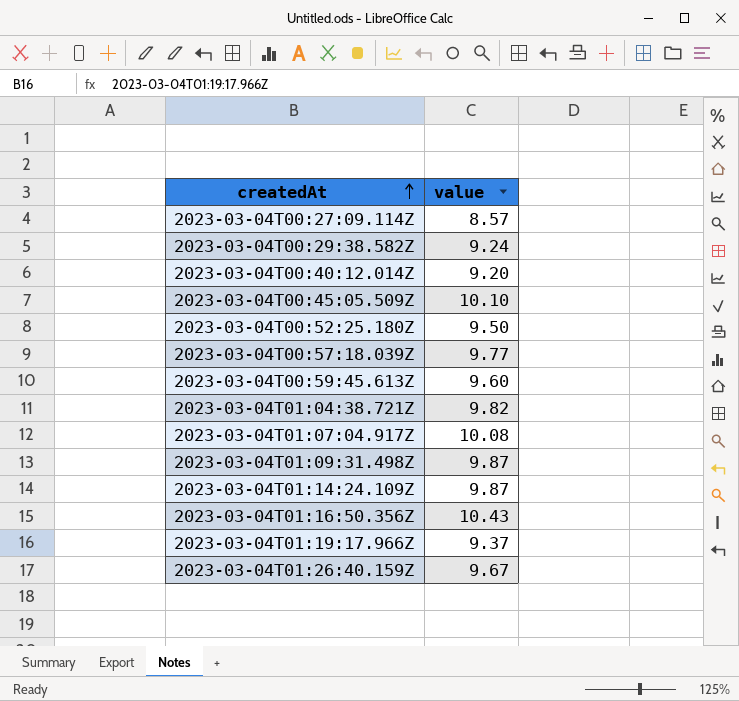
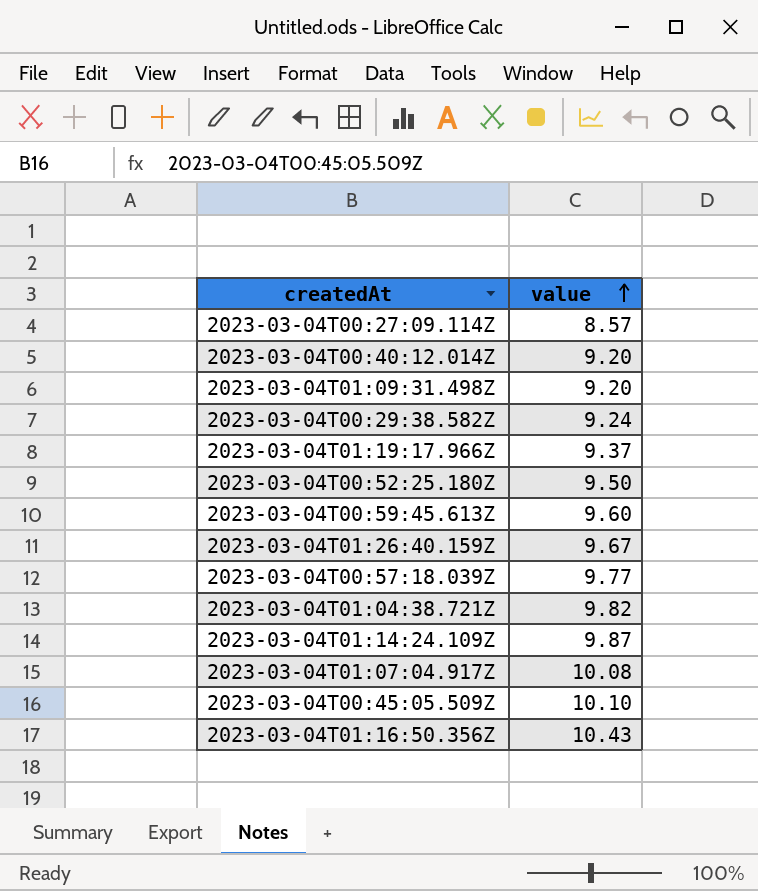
row order: createdAt ascending -> value ascending
2023-03-04T01:09:31.498Z | value: 9.87 -> 9.20

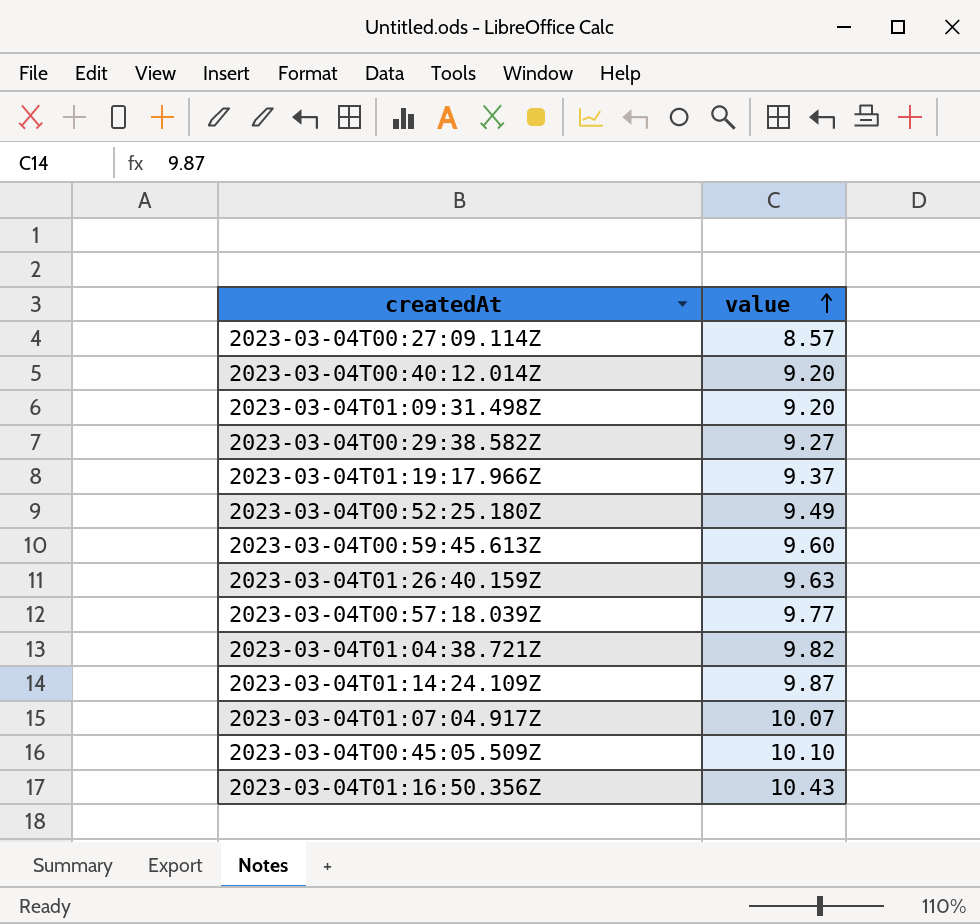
2023-03-04T00:29:38.582Z | value: 9.24 -> 9.27
2023-03-04T00:52:25.180Z | value: 9.50 -> 9.49
2023-03-04T01:26:40.159Z | value: 9.67 -> 9.63
2023-03-04T01:07:04.917Z | value: 10.08 -> 10.07

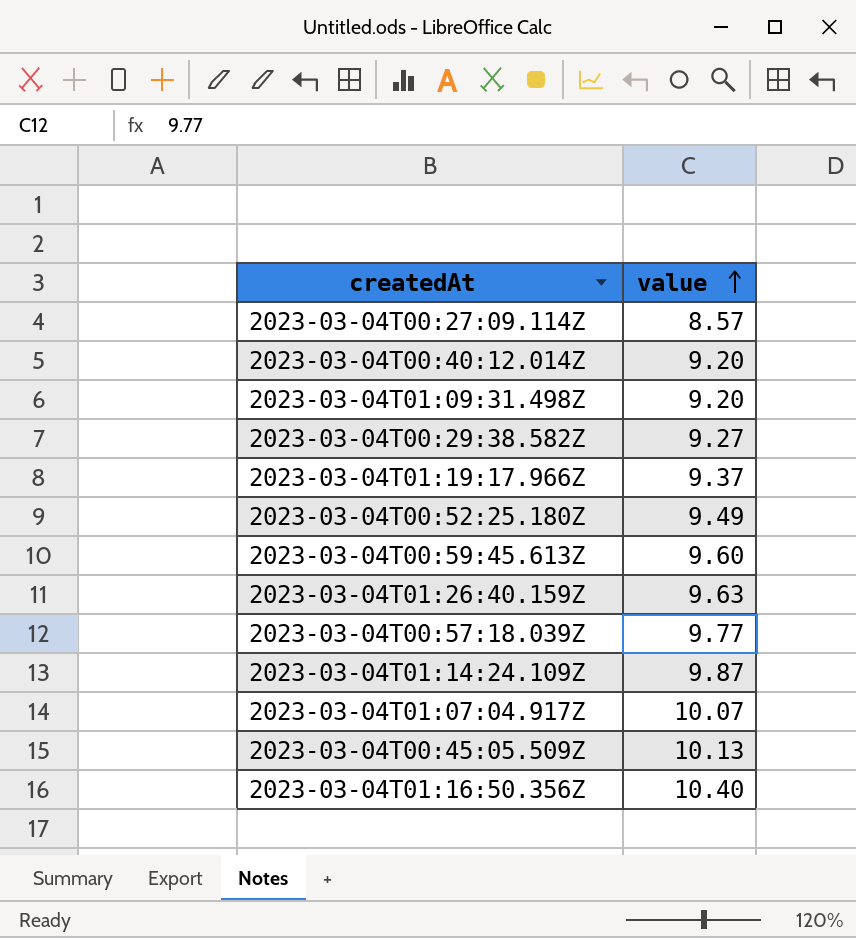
row 2023-03-04T01:04:38.721Z: 9.82 -> none
2023-03-04T00:45:05.509Z | value: 10.10 -> 10.13
2023-03-04T01:16:50.356Z | value: 10.43 -> 10.40

